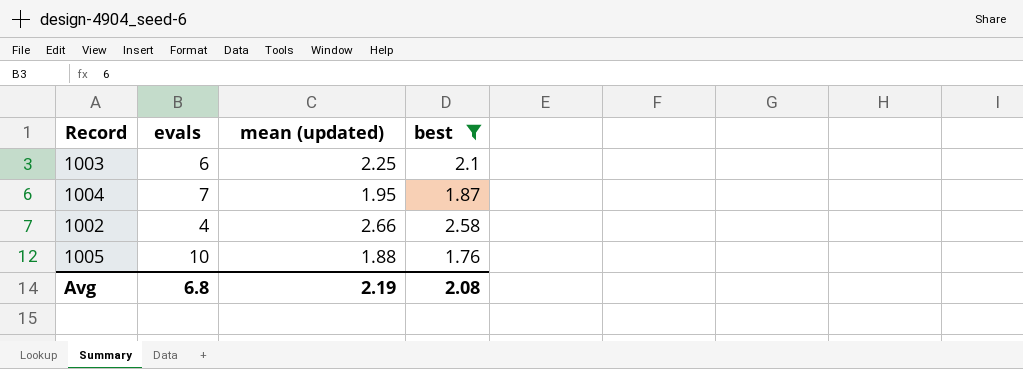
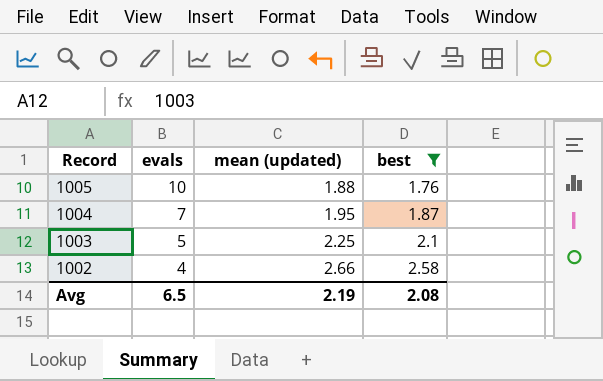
row order: none -> Record descending
1003 | evals: 6 -> 5
Avg | evals: 6.8 -> 6.5

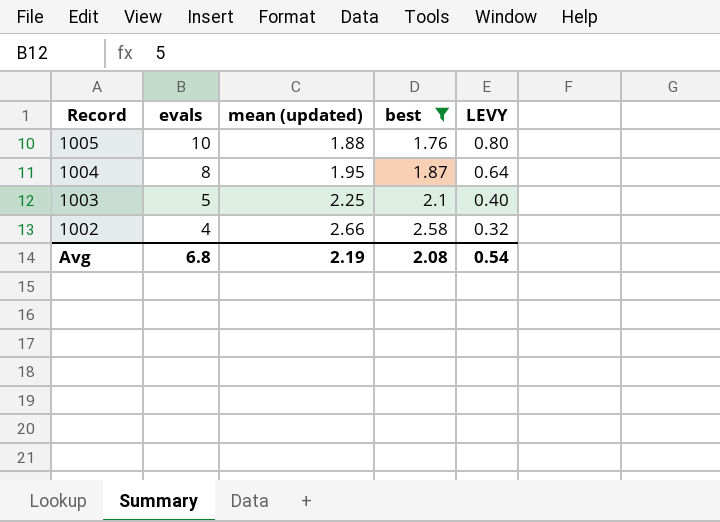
column LEVY | formula: none -> [evals] * 0.08
1004 | evals: 7 -> 8
Avg | evals: 6.5 -> 6.8

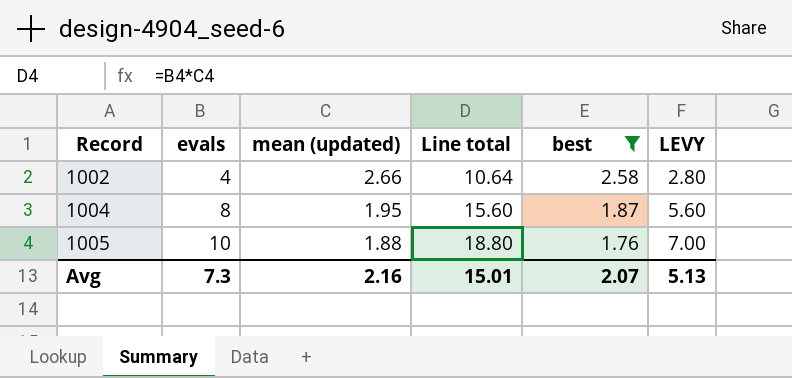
row order: Record descending -> Record ascending
column Line total | formula: none -> [evals] * [mean (updated)]
column LEVY | formula: [evals] * 0.08 -> [evals] * 0.7
row 1003: 5 | 2.25 | 2.1 | 0.40 -> none
Avg | evals: 6.8 -> 7.3
Avg | mean (updated): 2.19 -> 2.16
Avg | best: 2.08 -> 2.07
Avg | LEVY: 0.54 -> 5.13

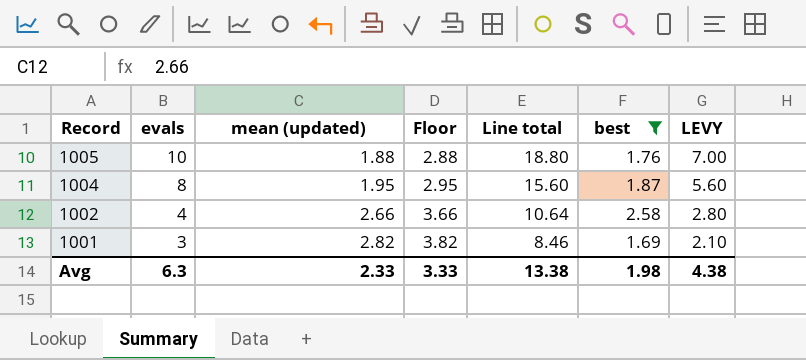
row order: Record ascending -> Record descending
column Floor | formula: none -> [mean (updated)] + 1
row 1001: none -> 3 | 2.82 | 3.82 | 8.46 | 1.69 | 2.10
Avg | evals: 7.3 -> 6.3
Avg | mean (updated): 2.16 -> 2.33
Avg | Line total: 15.01 -> 13.38
Avg | best: 2.07 -> 1.98
Avg | LEVY: 5.13 -> 4.38

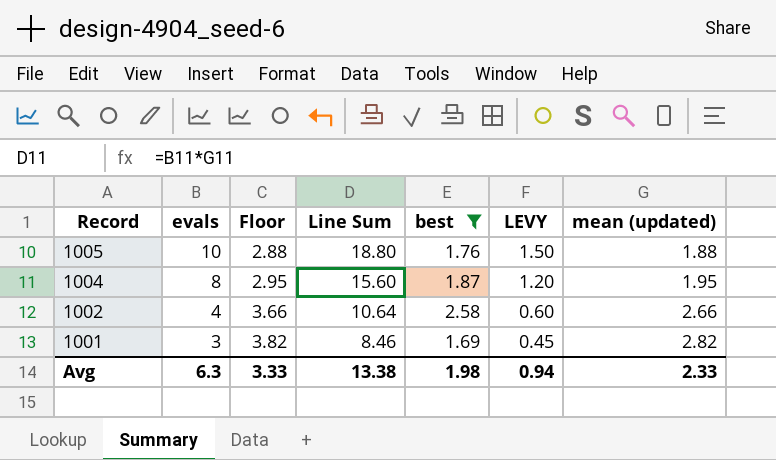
column name: Line total -> Line Sum
column LEVY | formula: [evals] * 0.7 -> [evals] * 0.15
column mean (updated) | position: 3 -> 7
Avg | LEVY: 4.38 -> 0.94

